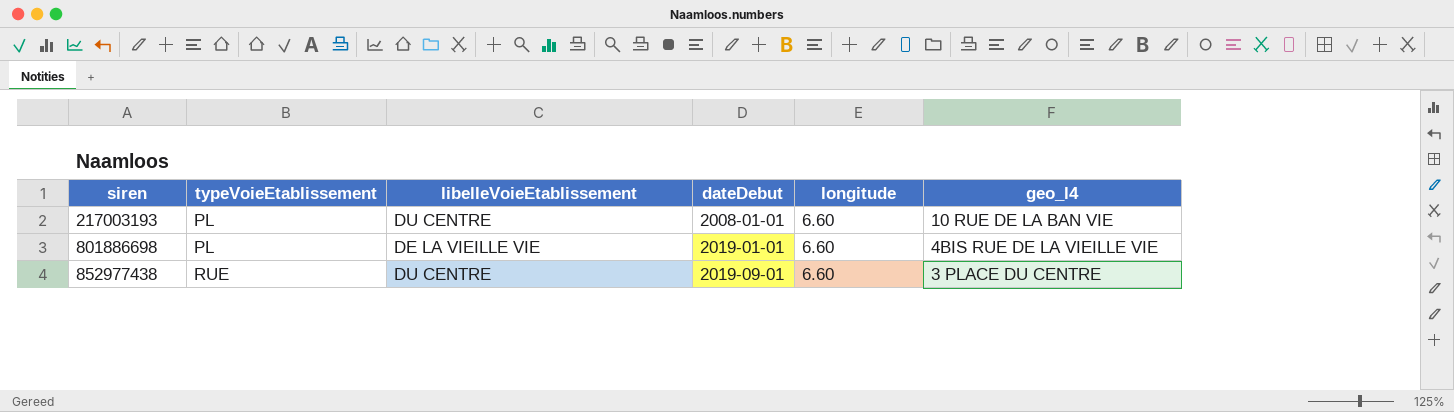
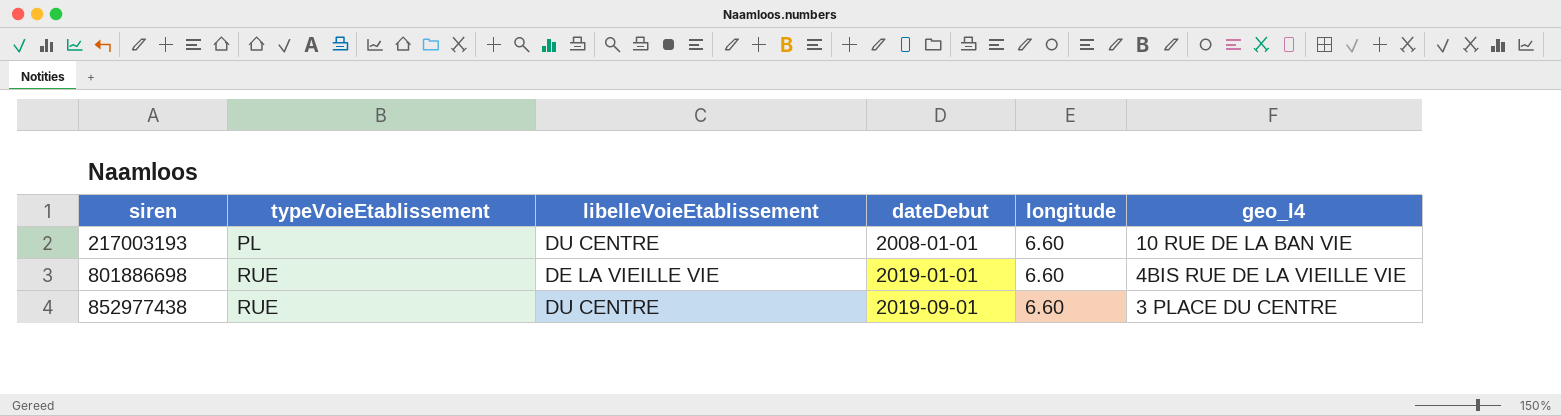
801886698 | typeVoieEtablissement: PL -> RUE

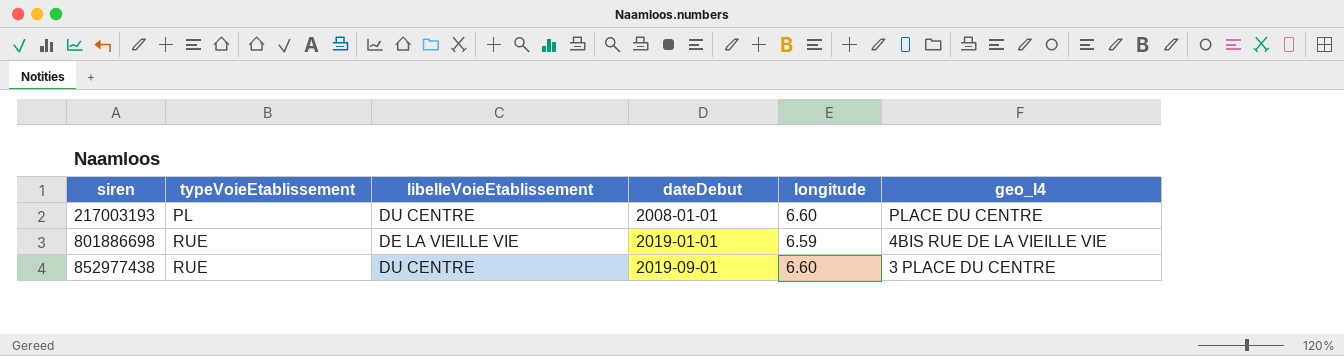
217003193 | geo_l4: 10 RUE DE LA BAN VIE -> PLACE DU CENTRE
801886698 | longitude: 6.60 -> 6.59

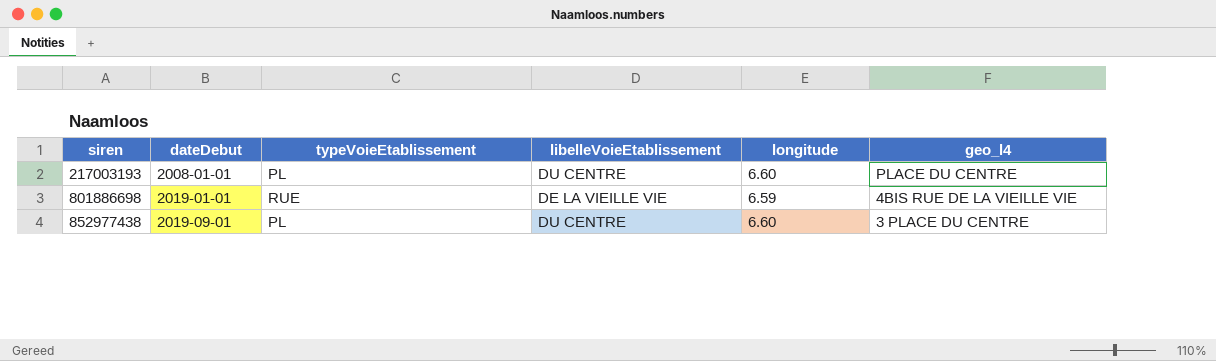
column dateDebut | position: 4 -> 2
852977438 | typeVoieEtablissement: RUE -> PL

